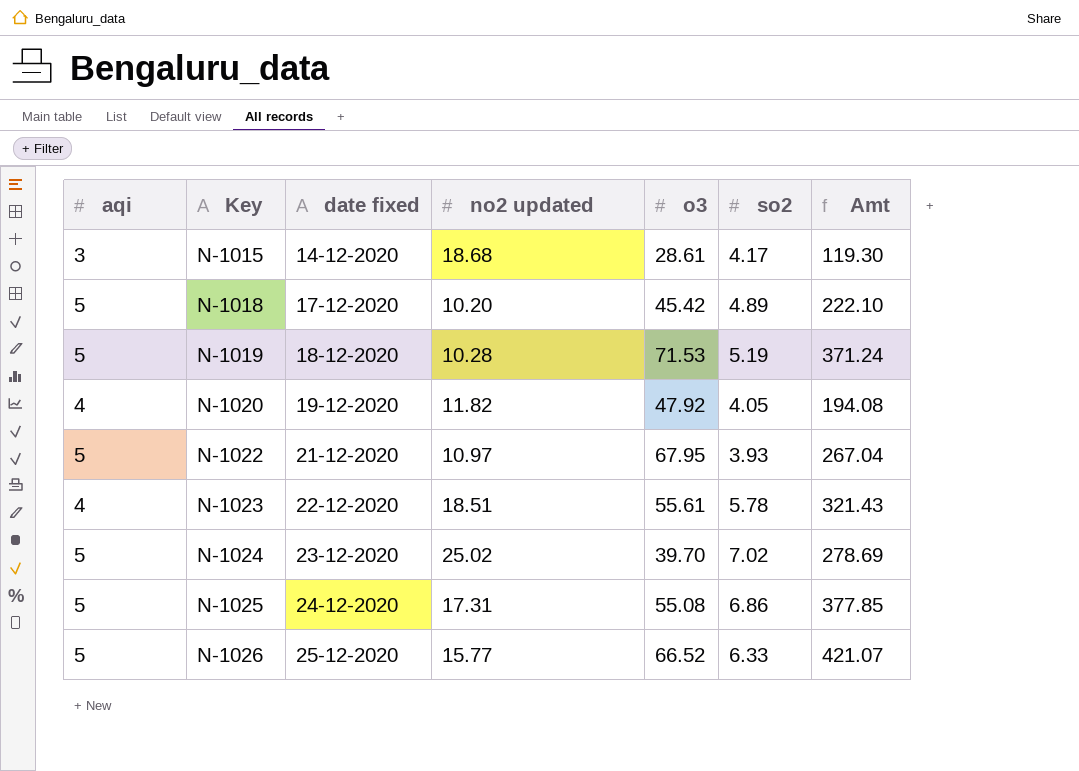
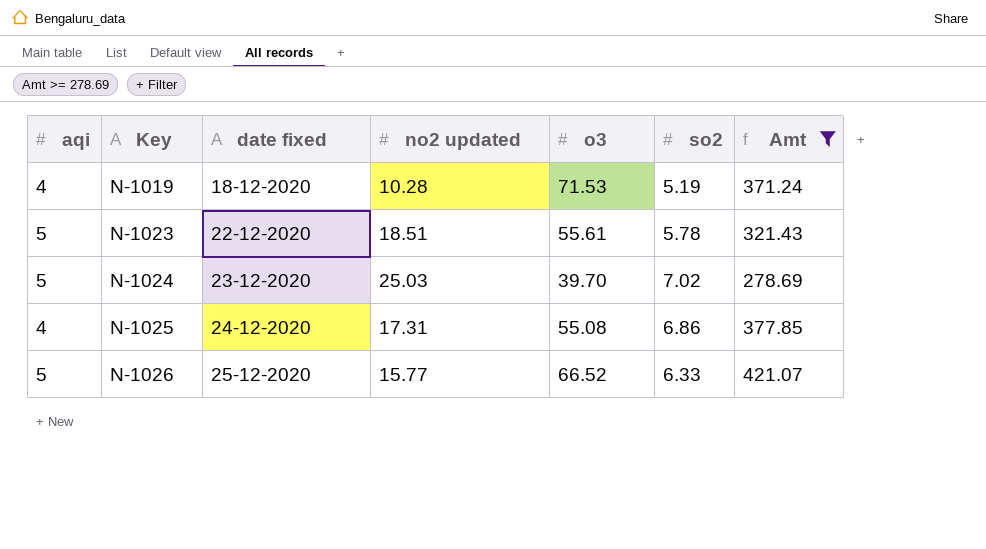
filter: none -> Amt >= 278.69
N-1019 | aqi: 5 -> 4
N-1023 | aqi: 4 -> 5
N-1024 | no2 updated: 25.02 -> 25.03
N-1025 | aqi: 5 -> 4

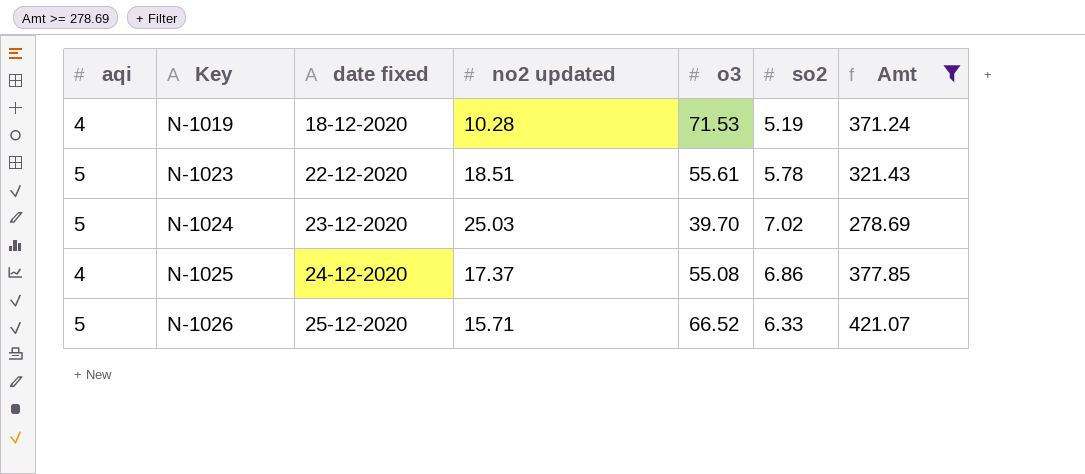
N-1025 | no2 updated: 17.31 -> 17.37
N-1026 | no2 updated: 15.77 -> 15.71

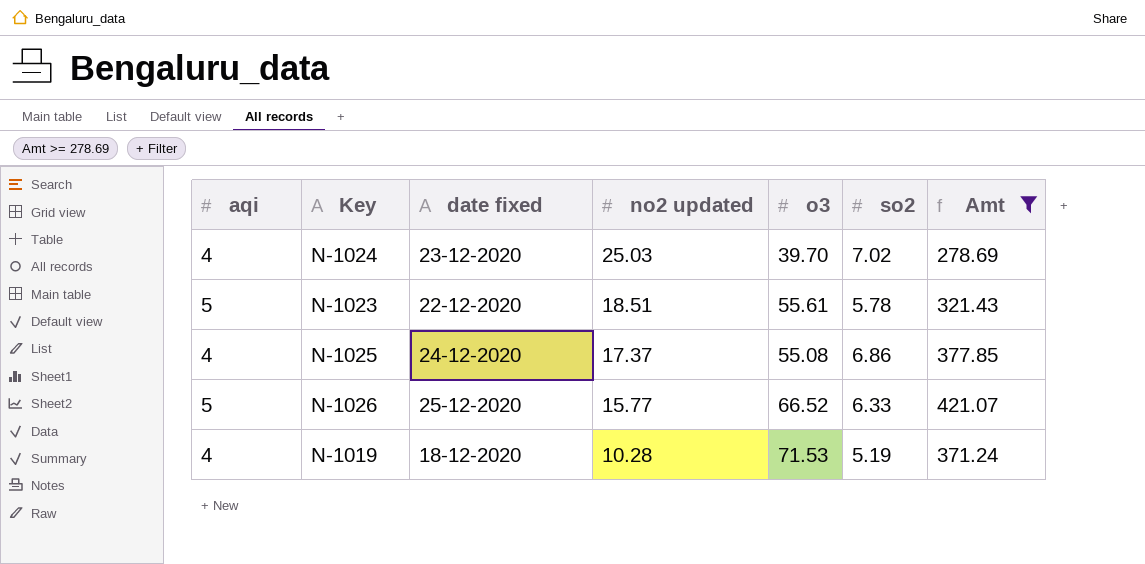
row order: Key ascending -> no2 updated descending
N-1024 | aqi: 5 -> 4
N-1026 | no2 updated: 15.71 -> 15.77

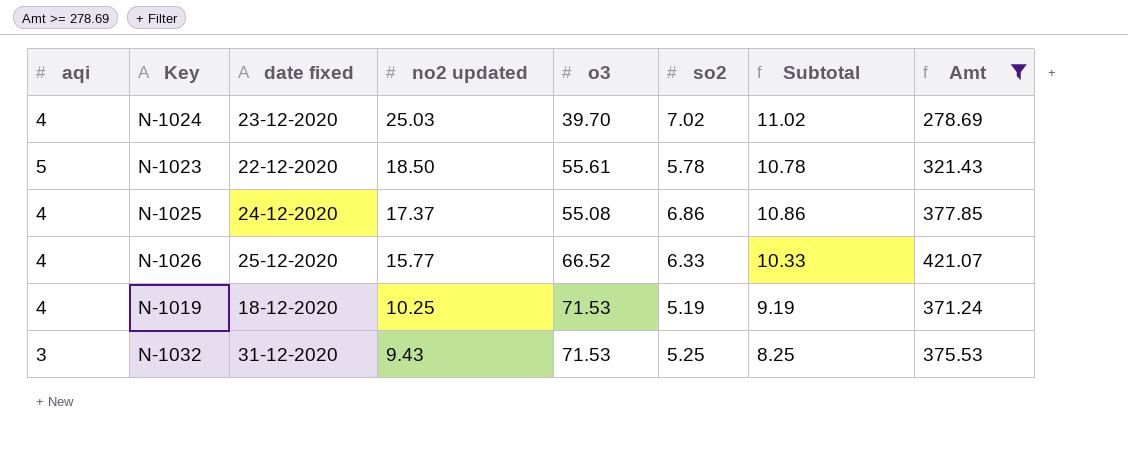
column Subtotal | formula: none -> [aqi] + [so2]
N-1023 | no2 updated: 18.51 -> 18.50
N-1026 | aqi: 5 -> 4
N-1019 | no2 updated: 10.28 -> 10.25
row N-1032: none -> 3 | 31-12-2020 | 9.43 | 71.53 | 5.25 | 8.25 | 375.53

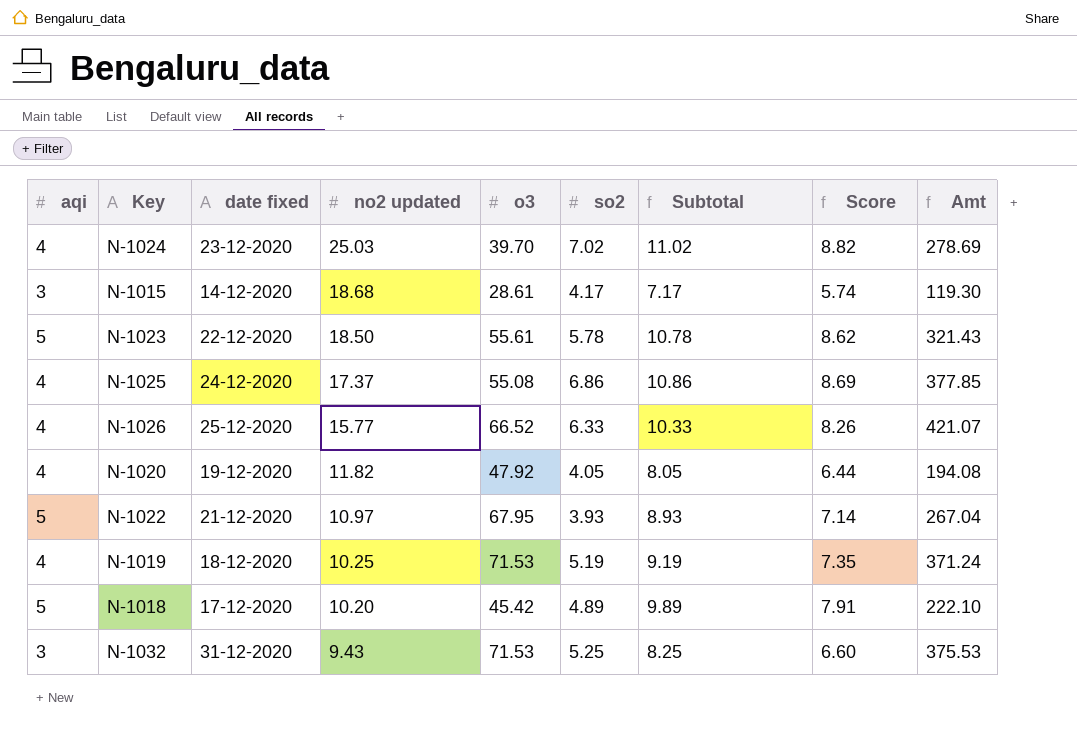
filter: Amt >= 278.69 -> none
column Score | formula: none -> [Subtotal] * 0.8

